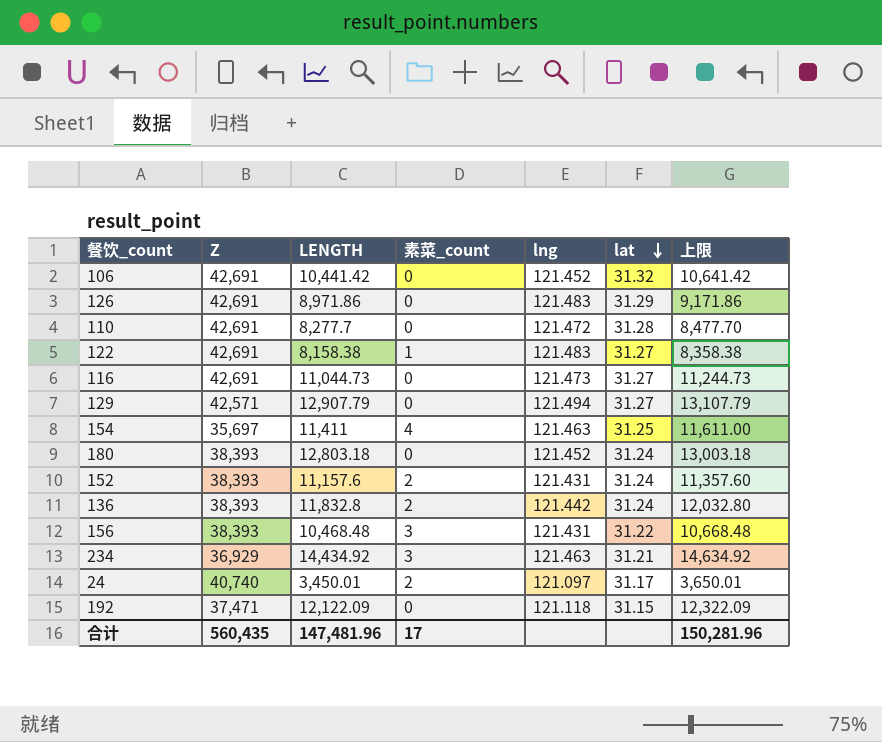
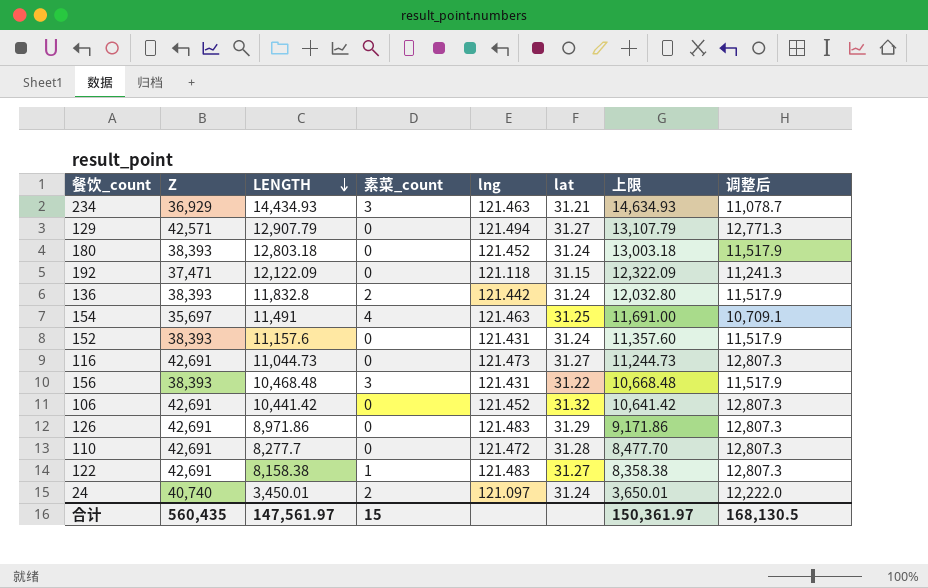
row order: lat descending -> LENGTH descending
column 调整后 | formula: none -> [Z] * 0.3
234 | LENGTH: 14,434.92 -> 14,434.93
234 | 上限: 14,634.92 -> 14,634.93
154 | LENGTH: 11,411 -> 11,491
154 | 上限: 11,611.00 -> 11,691.00
152 | 素菜_count: 2 -> 0
24 | lat: 31.17 -> 31.24
合计 | LENGTH: 147,481.96 -> 147,561.97
合计 | 素菜_count: 17 -> 15
合计 | 上限: 150,281.96 -> 150,361.97

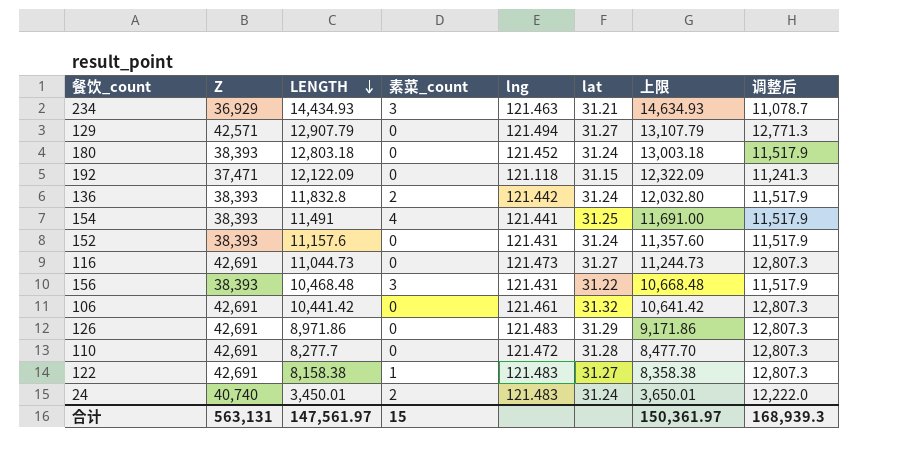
154 | Z: 35,697 -> 38,393
154 | lng: 121.463 -> 121.441
154 | 调整后: 10,709.1 -> 11,517.9
106 | lng: 121.452 -> 121.461
24 | lng: 121.097 -> 121.483
合计 | Z: 560,435 -> 563,131
合计 | 调整后: 168,130.5 -> 168,939.3

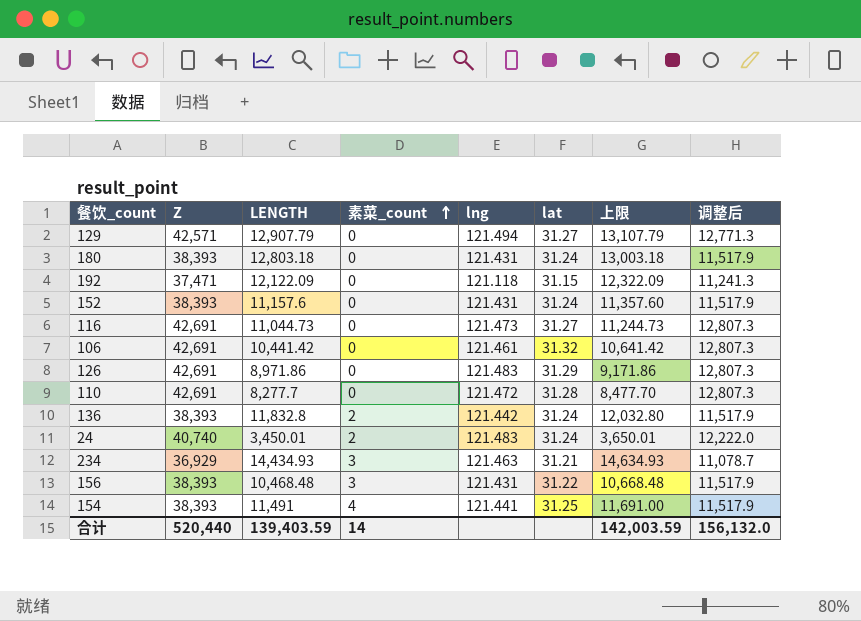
row order: LENGTH descending -> 素菜_count ascending
row 122: 42,691 | 8,158.38 | 1 | 121.483 | 31.27 | 8,358.38 | 12,807.3 -> none
180 | lng: 121.452 -> 121.431
合计 | Z: 563,131 -> 520,440
合计 | LENGTH: 147,561.97 -> 139,403.59
合计 | 素菜_count: 15 -> 14
合计 | 上限: 150,361.97 -> 142,003.59
合计 | 调整后: 168,939.3 -> 156,132.0

